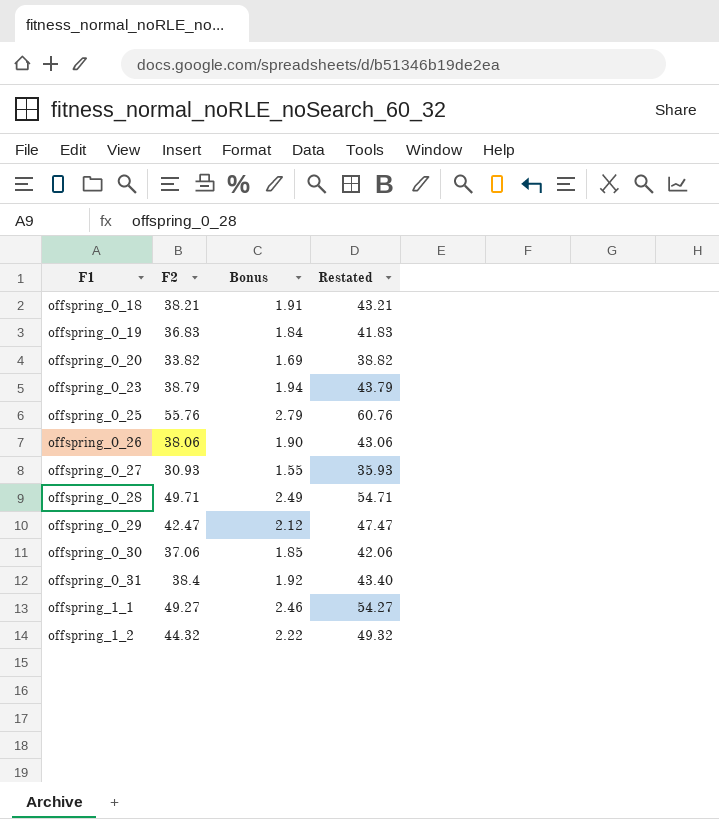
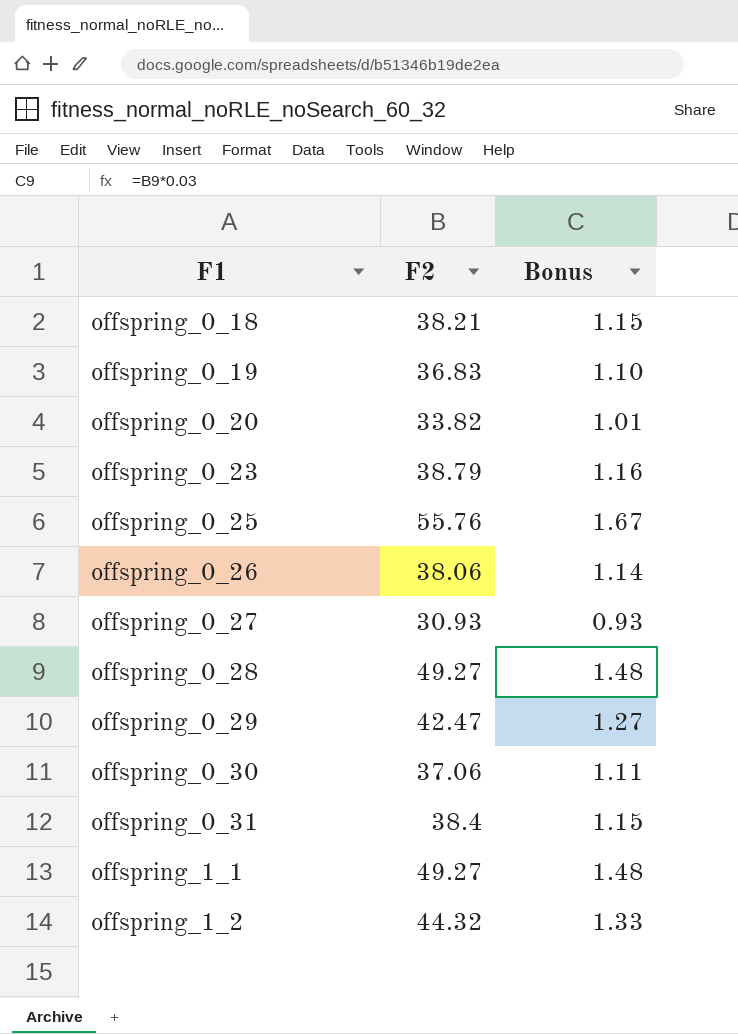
column Restated | formula: [F2] + 5 -> none
column Bonus | formula: [F2] * 0.05 -> [F2] * 0.03
offspring_0_28 | F2: 49.71 -> 49.27

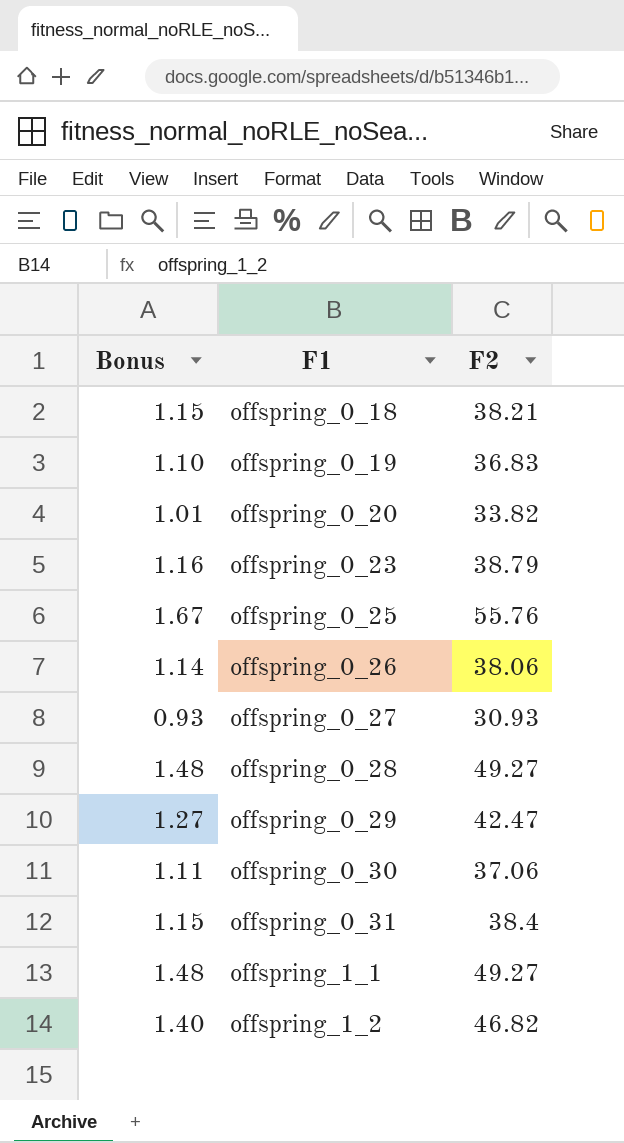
column Bonus | position: 3 -> 1
offspring_1_2 | Bonus: 1.33 -> 1.40
offspring_1_2 | F2: 44.32 -> 46.82

